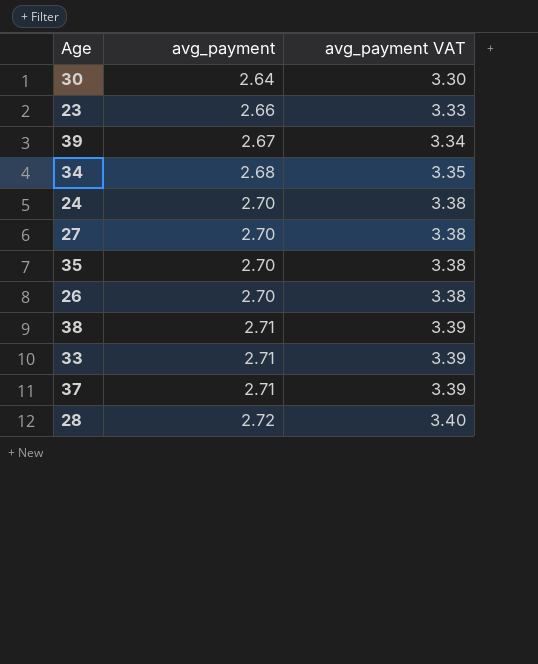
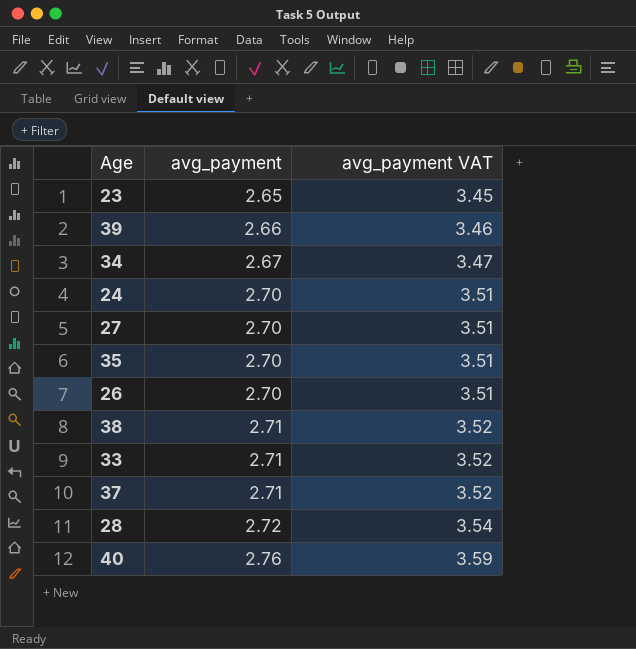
column avg_payment VAT | formula: [avg_payment] * 1.25 -> [avg_payment] * 1.3
row 30: 2.64 | 3.30 -> none
23 | avg_payment: 2.66 -> 2.65
39 | avg_payment: 2.67 -> 2.66
34 | avg_payment: 2.68 -> 2.67
row 40: none -> 2.76 | 3.59

